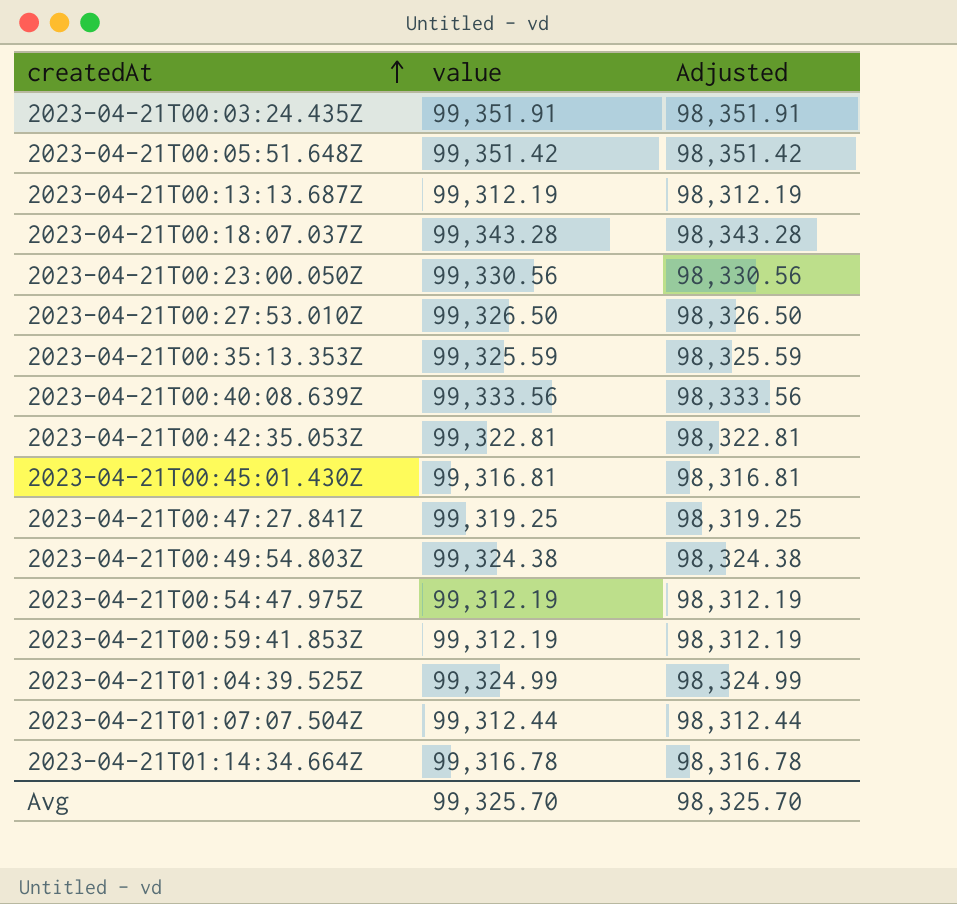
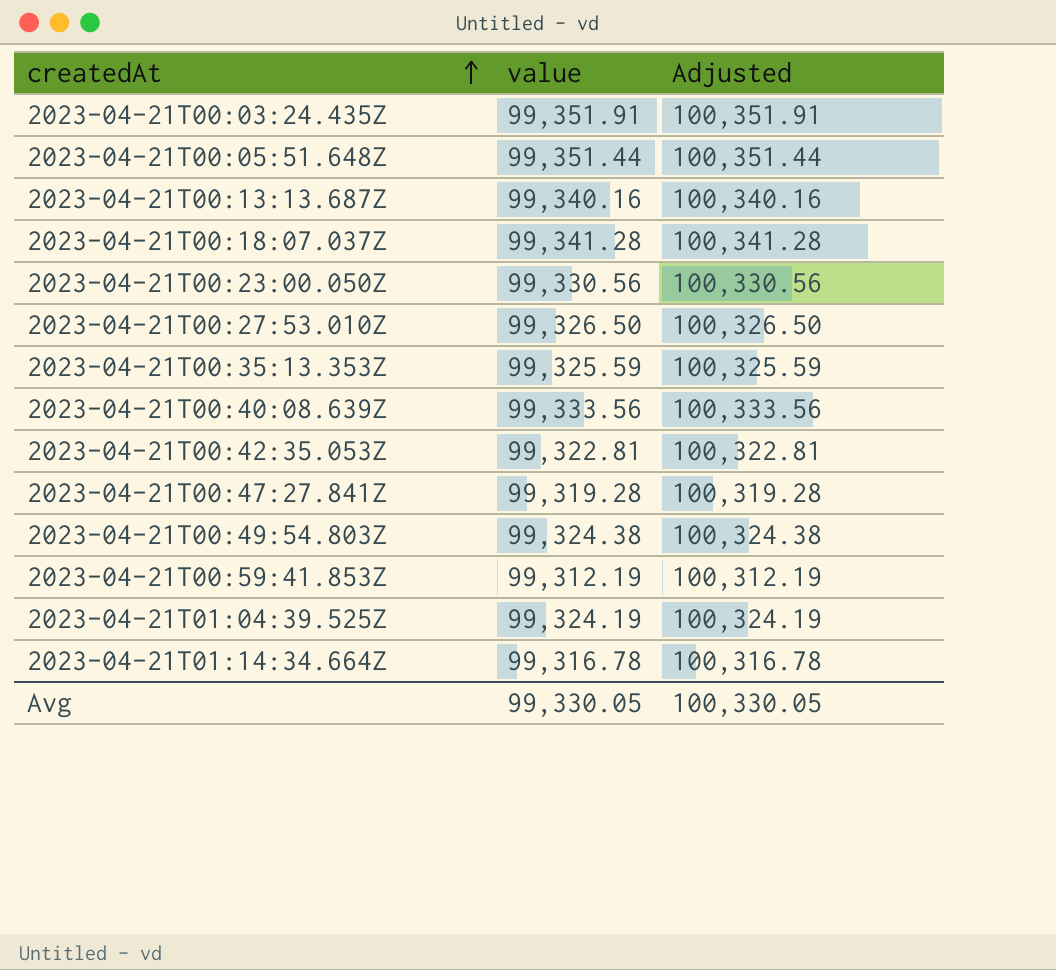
column Adjusted | formula: [value] - 1000 -> [value] + 1000
row 2023-04-21T00:45:01.430Z: 99,316.81 | 98,316.81 -> none
row 2023-04-21T00:54:47.975Z: 99,312.19 | 98,312.19 -> none
row 2023-04-21T01:07:07.504Z: 99,312.44 | 98,312.44 -> none
2023-04-21T00:05:51.648Z | value: 99,351.42 -> 99,351.44
2023-04-21T00:13:13.687Z | value: 99,312.19 -> 99,340.16
2023-04-21T00:18:07.037Z | value: 99,343.28 -> 99,341.28
2023-04-21T00:47:27.841Z | value: 99,319.25 -> 99,319.28
2023-04-21T01:04:39.525Z | value: 99,324.99 -> 99,324.19
Avg | value: 99,325.70 -> 99,330.05
Avg | Adjusted: 98,325.70 -> 100,330.05

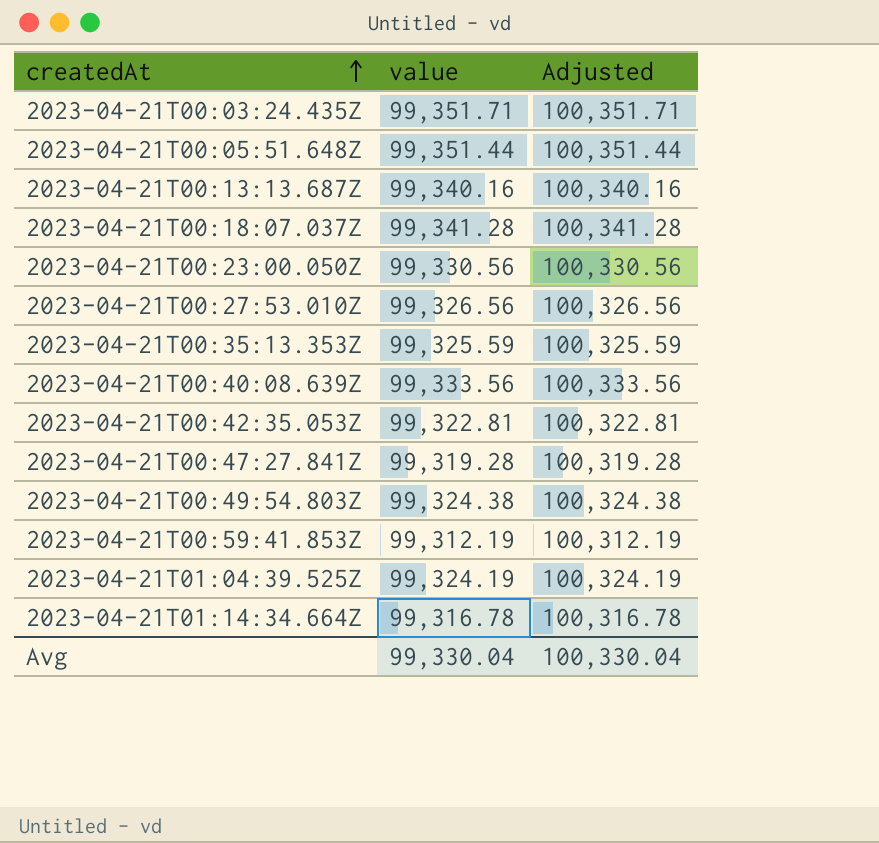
2023-04-21T00:03:24.435Z | value: 99,351.91 -> 99,351.71
2023-04-21T00:03:24.435Z | Adjusted: 100,351.91 -> 100,351.71
2023-04-21T00:27:53.010Z | value: 99,326.50 -> 99,326.56
2023-04-21T00:27:53.010Z | Adjusted: 100,326.50 -> 100,326.56
Avg | value: 99,330.05 -> 99,330.04
Avg | Adjusted: 100,330.05 -> 100,330.04

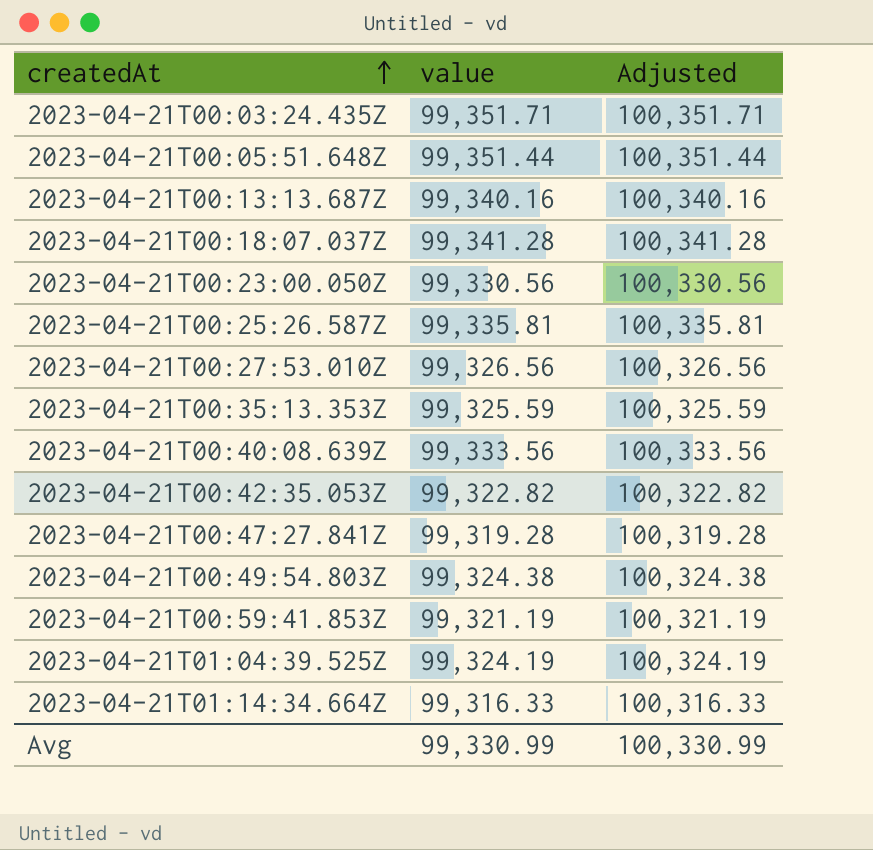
row 2023-04-21T00:25:26.587Z: none -> 99,335.81 | 100,335.81
2023-04-21T00:42:35.053Z | value: 99,322.81 -> 99,322.82
2023-04-21T00:42:35.053Z | Adjusted: 100,322.81 -> 100,322.82
2023-04-21T00:59:41.853Z | value: 99,312.19 -> 99,321.19
2023-04-21T00:59:41.853Z | Adjusted: 100,312.19 -> 100,321.19
2023-04-21T01:14:34.664Z | value: 99,316.78 -> 99,316.33
2023-04-21T01:14:34.664Z | Adjusted: 100,316.78 -> 100,316.33
Avg | value: 99,330.04 -> 99,330.99
Avg | Adjusted: 100,330.04 -> 100,330.99

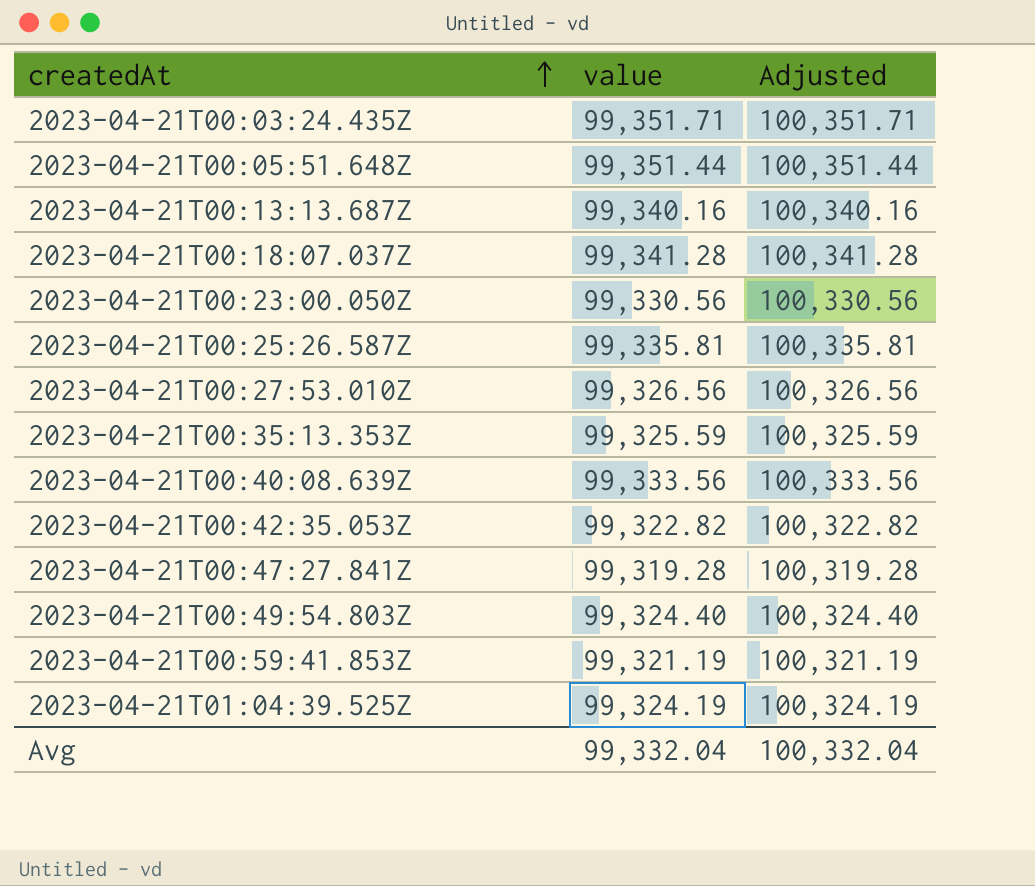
row 2023-04-21T01:14:34.664Z: 99,316.33 | 100,316.33 -> none
2023-04-21T00:49:54.803Z | value: 99,324.38 -> 99,324.40
2023-04-21T00:49:54.803Z | Adjusted: 100,324.38 -> 100,324.40
Avg | value: 99,330.99 -> 99,332.04
Avg | Adjusted: 100,330.99 -> 100,332.04

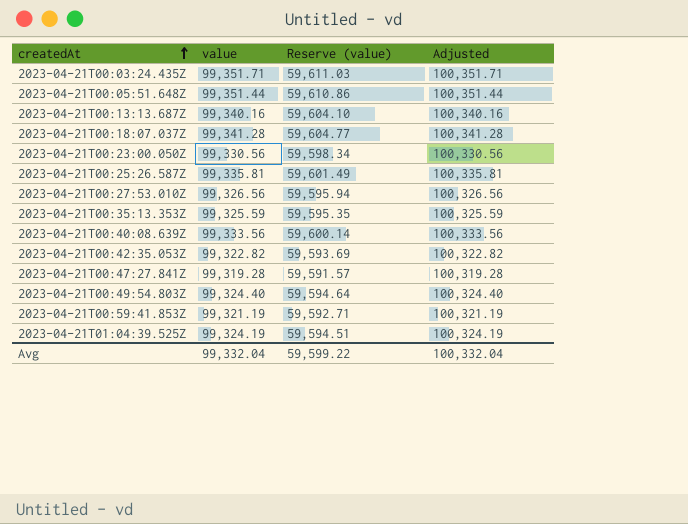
column Reserve (value) | formula: none -> [value] * 0.6

